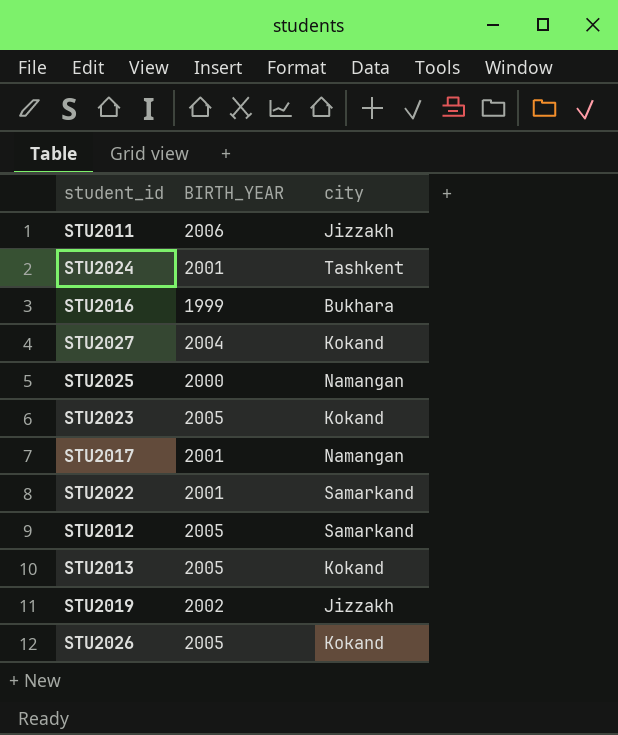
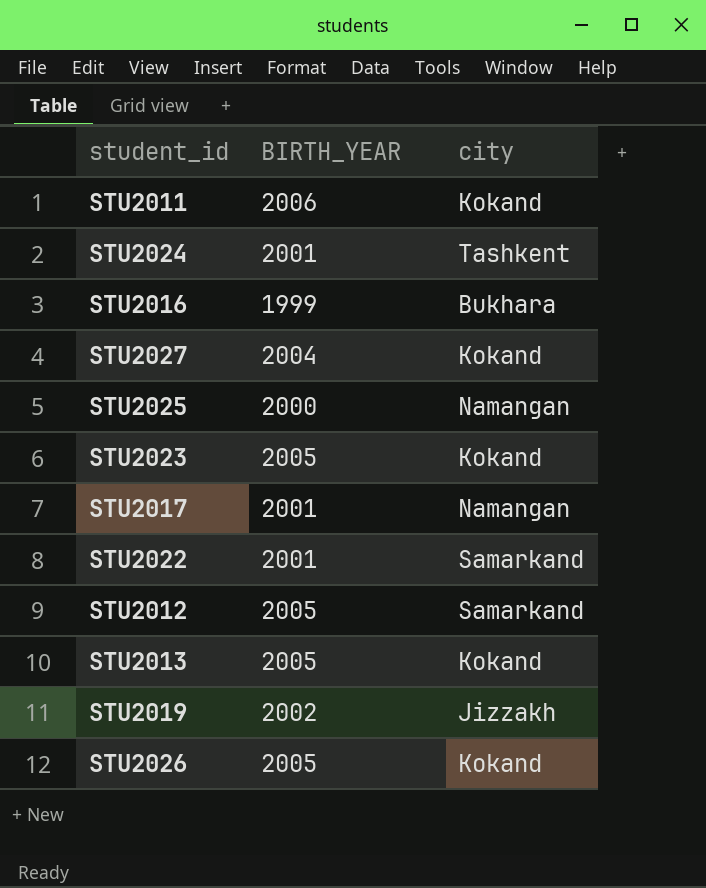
STU2011 | city: Jizzakh -> Kokand

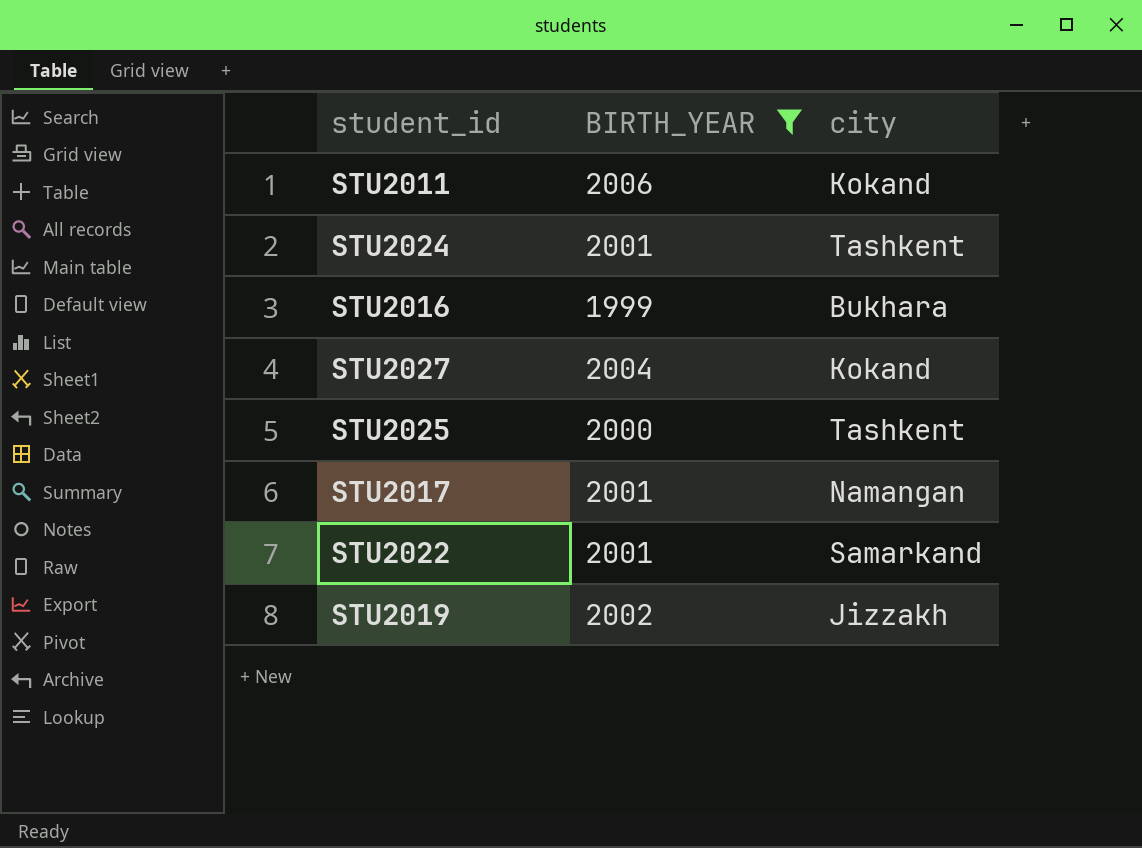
filter: none -> BIRTH_YEAR != 2005
STU2025 | city: Namangan -> Tashkent

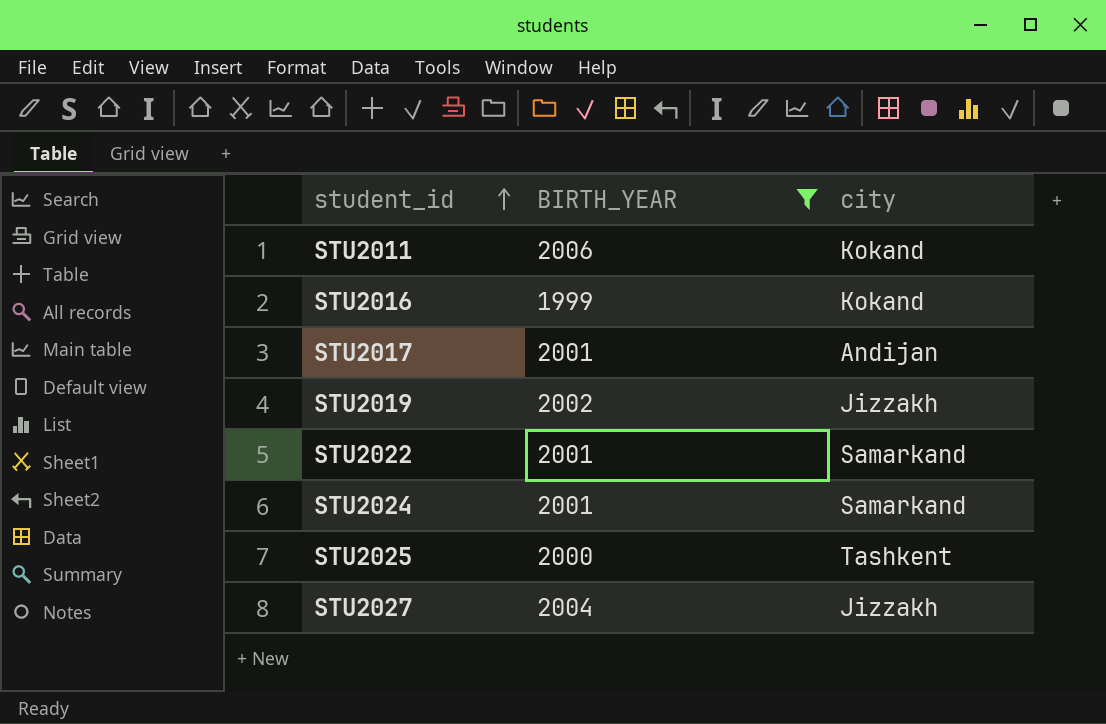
row order: none -> student_id ascending
STU2016 | city: Bukhara -> Kokand
STU2017 | city: Namangan -> Andijan
STU2024 | city: Tashkent -> Samarkand
STU2027 | city: Kokand -> Jizzakh

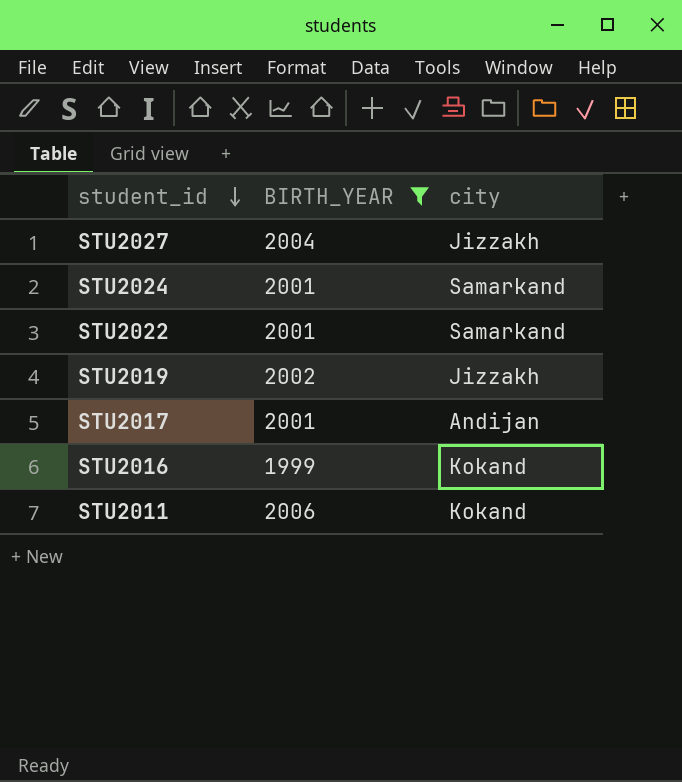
row order: student_id ascending -> student_id descending
row STU2025: 2000 | Tashkent -> none

